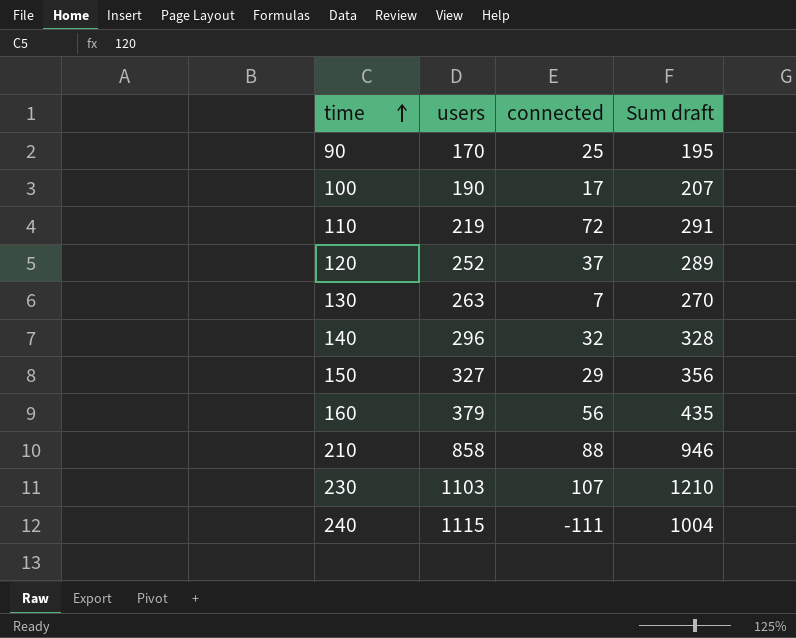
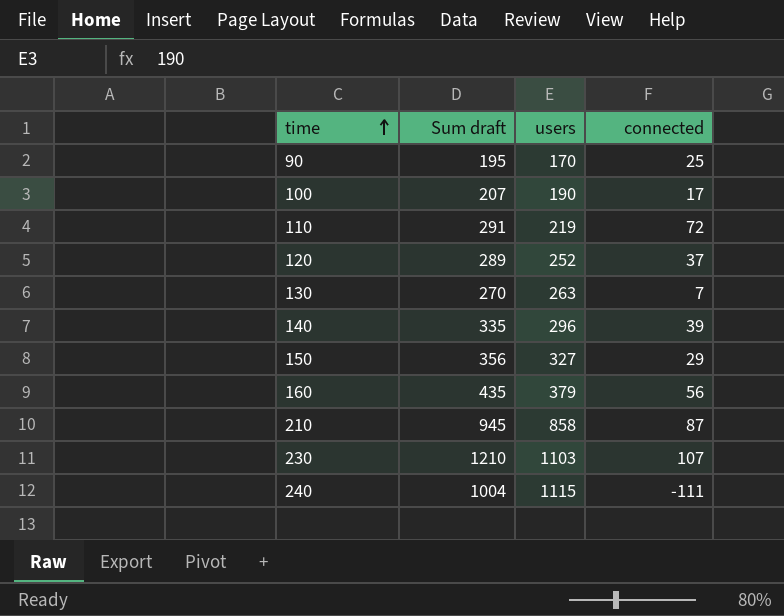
column Sum draft | position: 4 -> 2
140 | Sum draft: 328 -> 335
140 | connected: 32 -> 39
210 | Sum draft: 946 -> 945
210 | connected: 88 -> 87

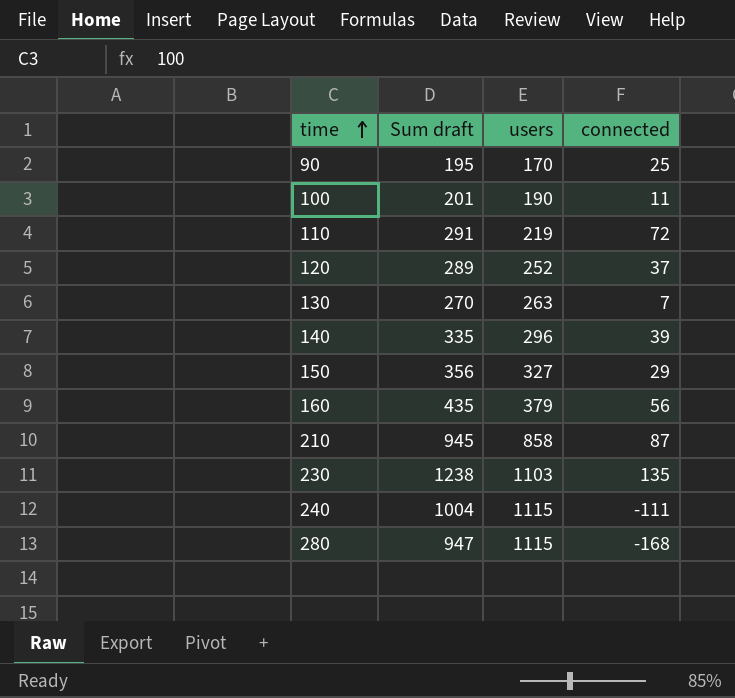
100 | Sum draft: 207 -> 201
100 | connected: 17 -> 11
230 | Sum draft: 1210 -> 1238
230 | connected: 107 -> 135
row 280: none -> 947 | 1115 | -168

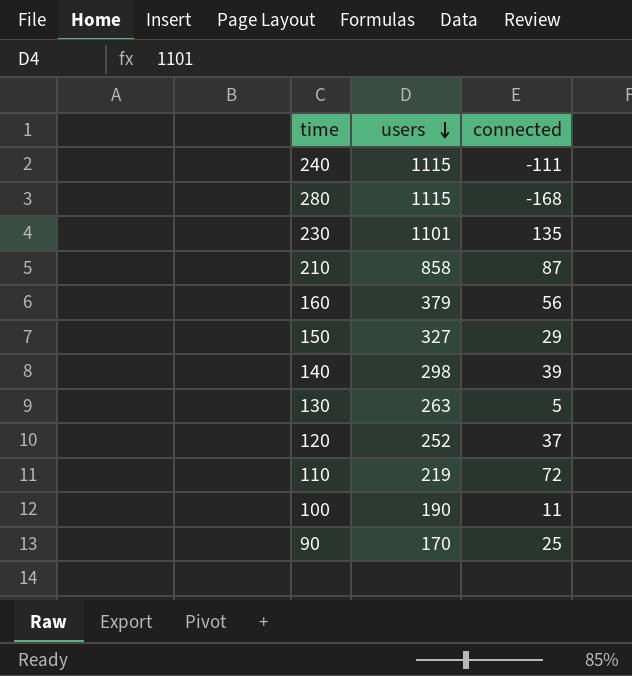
row order: time ascending -> users descending
column Sum draft | formula: [users] + [connected] -> none
230 | users: 1103 -> 1101
140 | users: 296 -> 298
130 | connected: 7 -> 5

